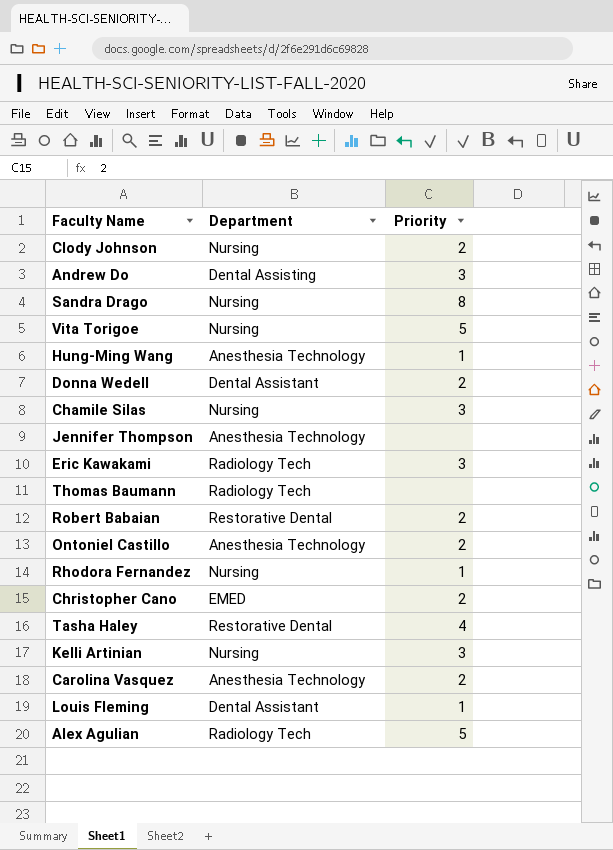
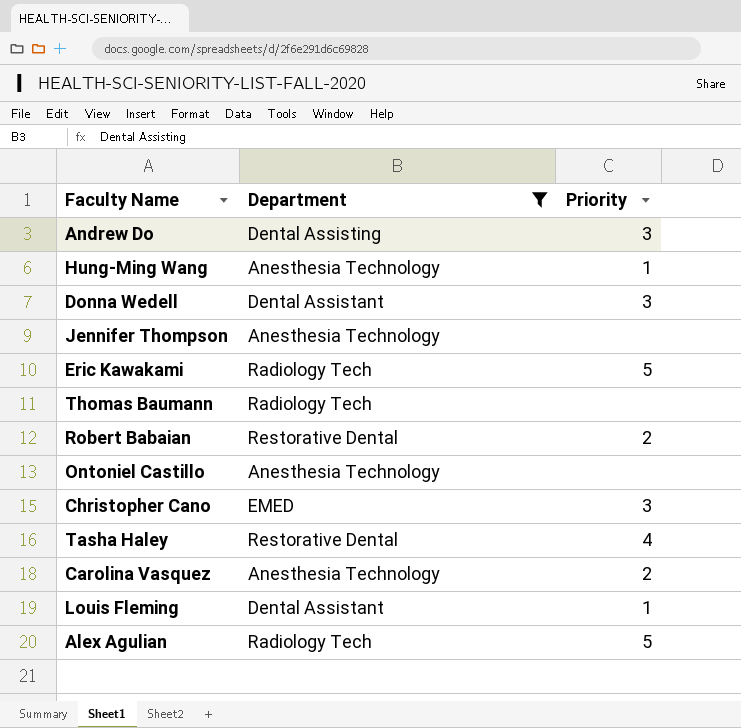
filter: none -> Department != Nursing
Donna Wedell | Priority: 2 -> 3
Eric Kawakami | Priority: 3 -> 5
Ontoniel Castillo | Priority: 2 -> none
Christopher Cano | Priority: 2 -> 3

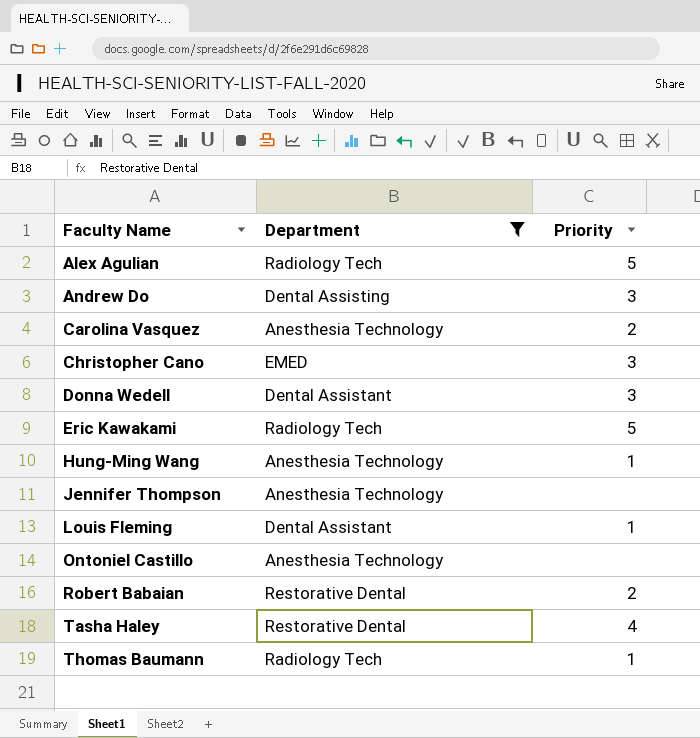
row order: none -> Faculty Name ascending
Thomas Baumann | Priority: none -> 1

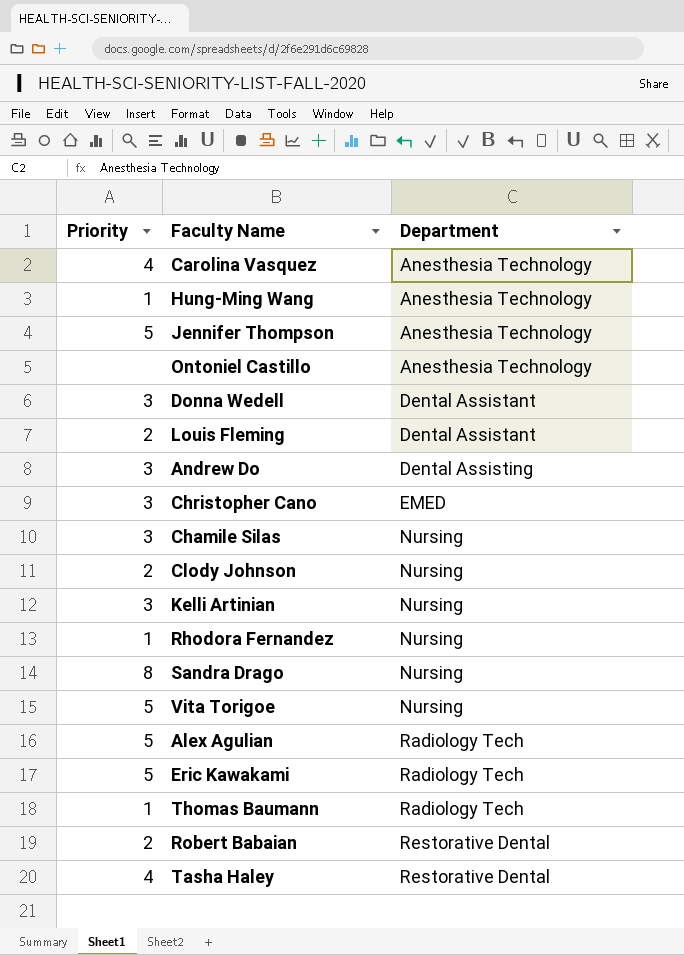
filter: Department != Nursing -> none
row order: Faculty Name ascending -> Department ascending
column Priority | position: 3 -> 1
Carolina Vasquez | Priority: 2 -> 4
Jennifer Thompson | Priority: none -> 5
Louis Fleming | Priority: 1 -> 2

